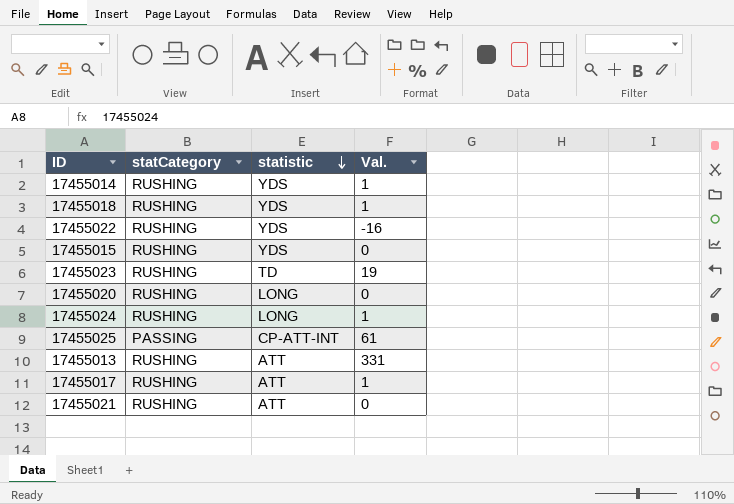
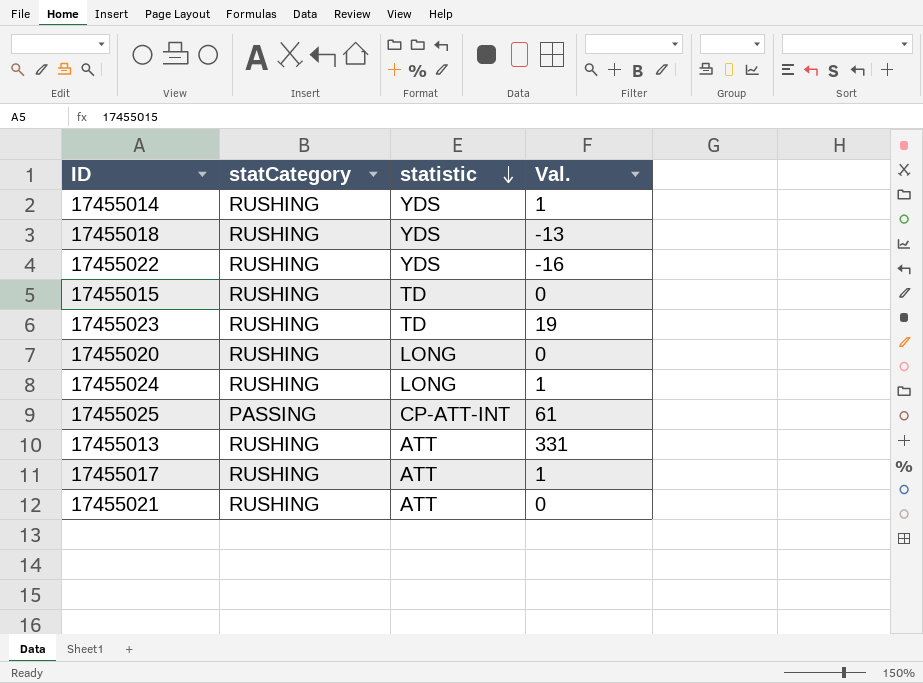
17455018 | Val.: 1 -> -13
17455015 | statistic: YDS -> TD

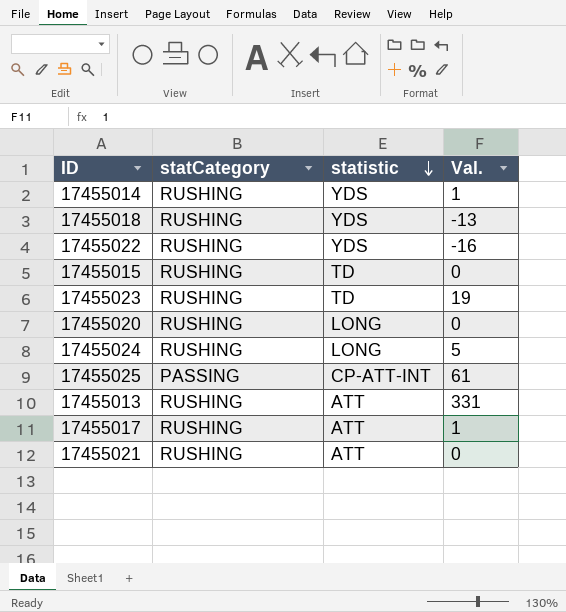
17455024 | Val.: 1 -> 5

